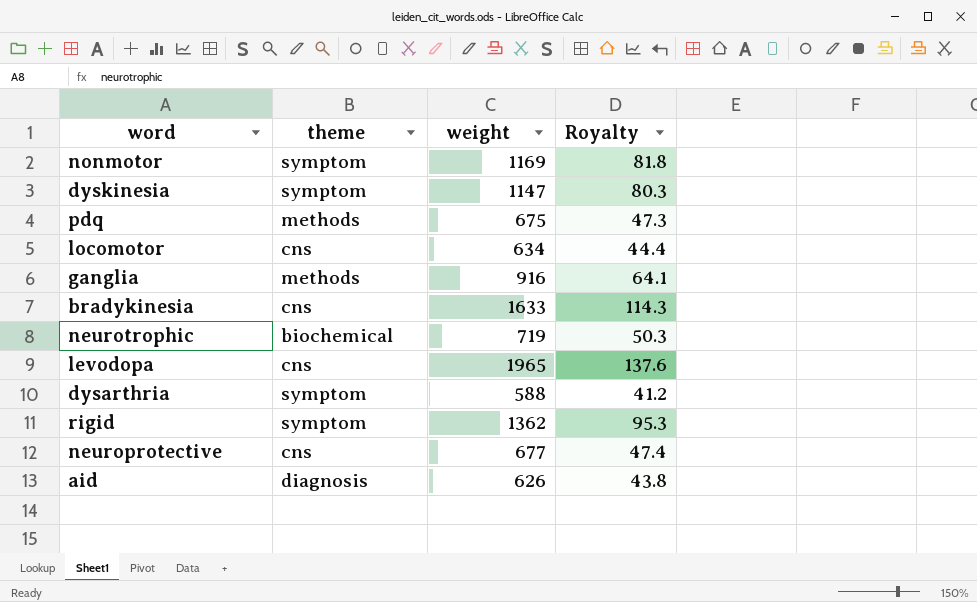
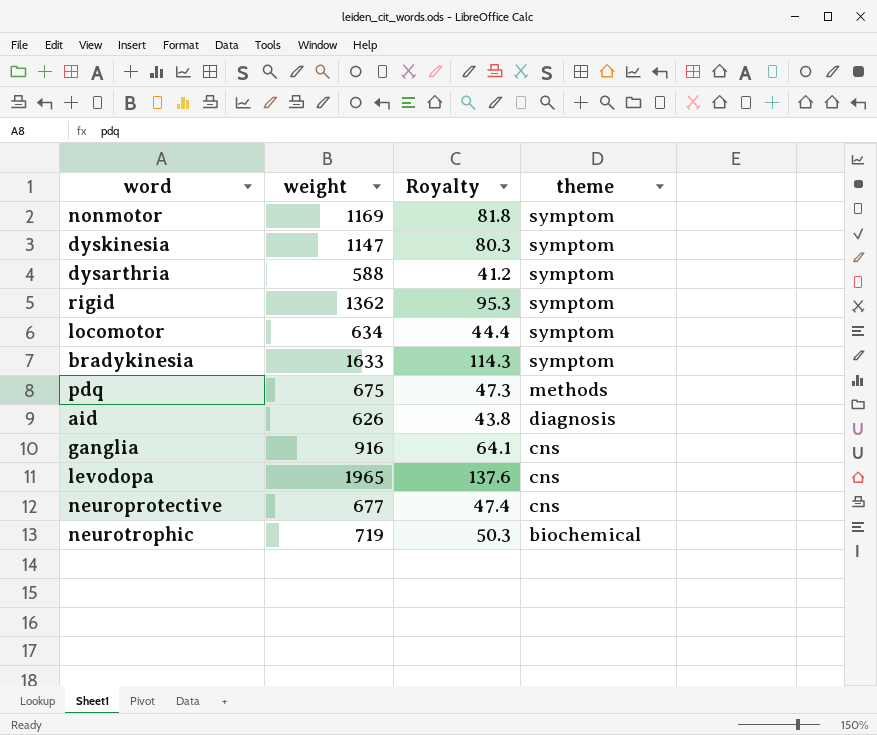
row order: none -> theme descending
column theme | position: 2 -> 4
locomotor | theme: cns -> symptom
bradykinesia | theme: cns -> symptom
ganglia | theme: methods -> cns

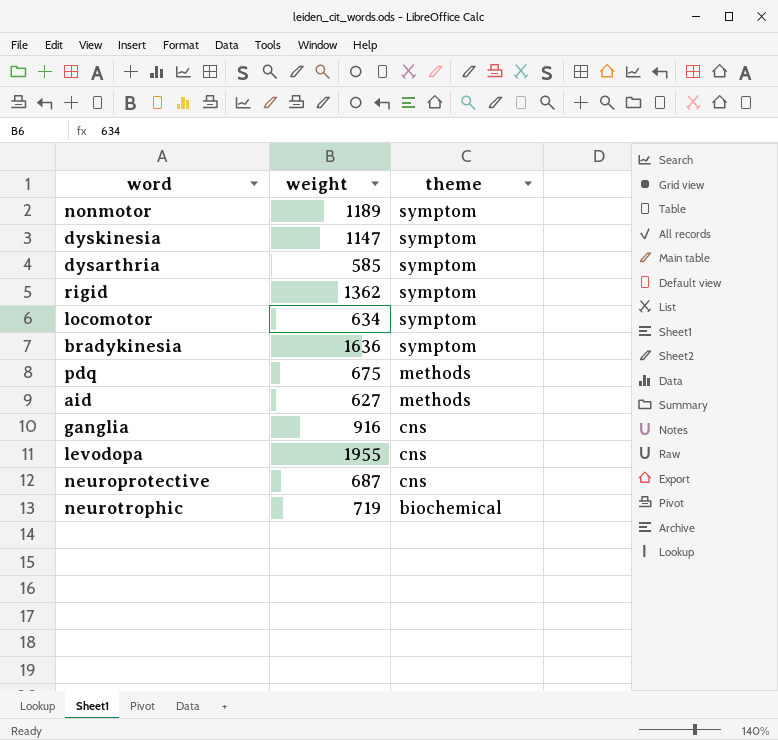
column Royalty | formula: [weight] * 0.07 -> none
nonmotor | weight: 1169 -> 1189
dysarthria | weight: 588 -> 585
bradykinesia | weight: 1633 -> 1636
aid | weight: 626 -> 627
aid | theme: diagnosis -> methods
levodopa | weight: 1965 -> 1955
neuroprotective | weight: 677 -> 687

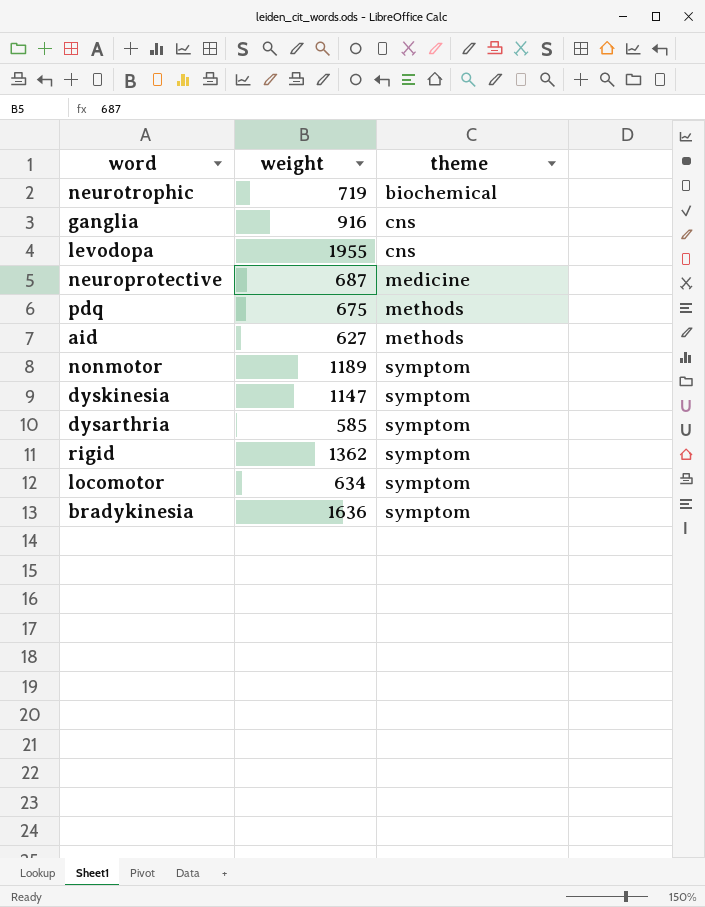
row order: theme descending -> theme ascending
neuroprotective | theme: cns -> medicine

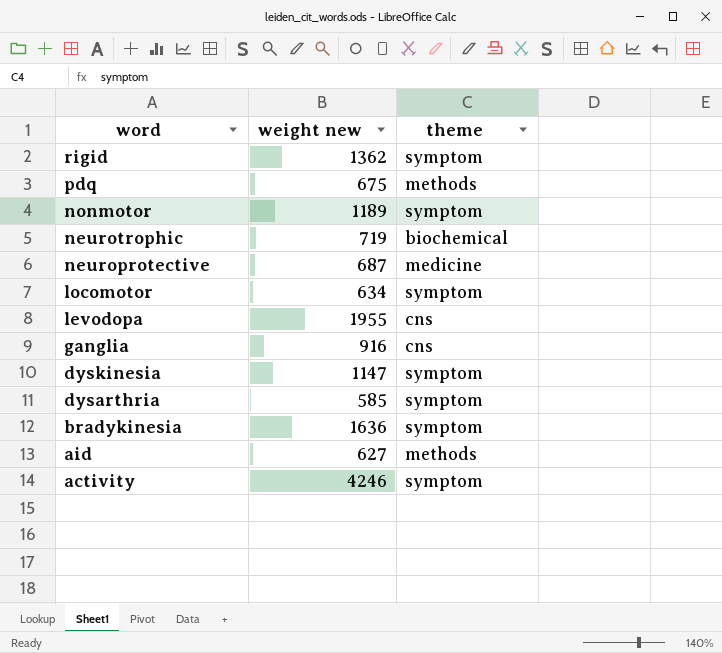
row order: theme ascending -> word descending
column name: weight -> weight new
row activity: none -> 4246 | symptom

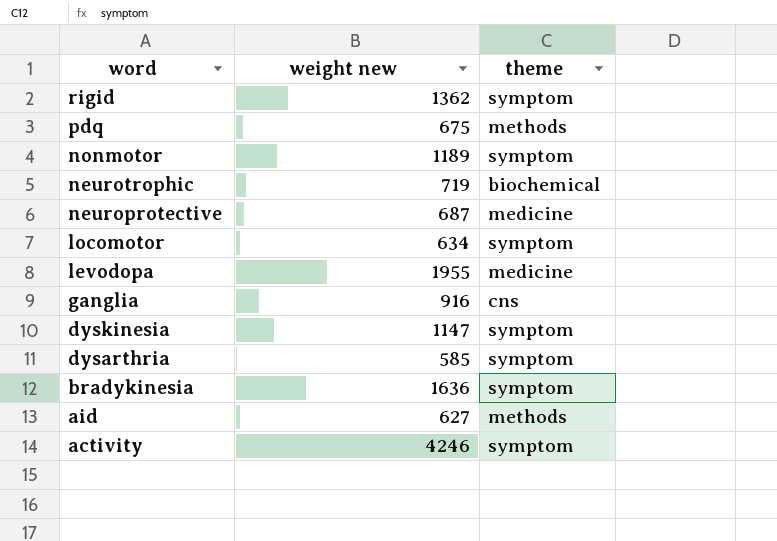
levodopa | theme: cns -> medicine

